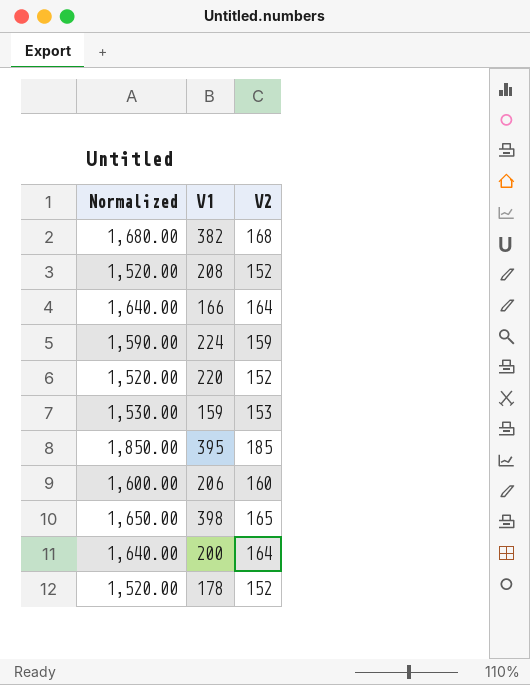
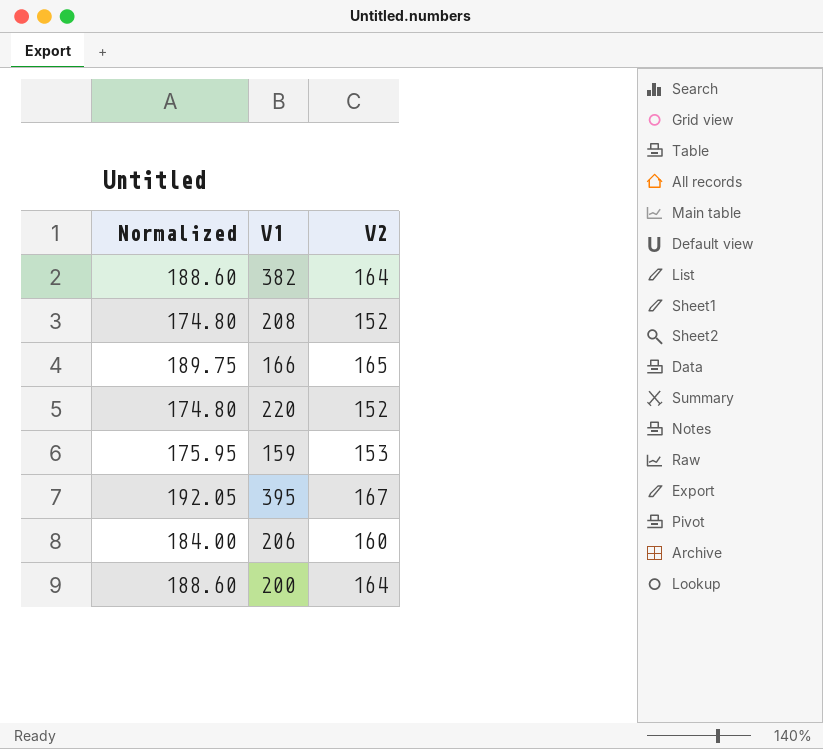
column Normalized | formula: [V2] * 10 -> [V2] * 1.15
row 224: 1,590.00 | 159 -> none
row 398: 1,650.00 | 165 -> none
row 178: 1,520.00 | 152 -> none
382 | V2: 168 -> 164
166 | V2: 164 -> 165
395 | V2: 185 -> 167

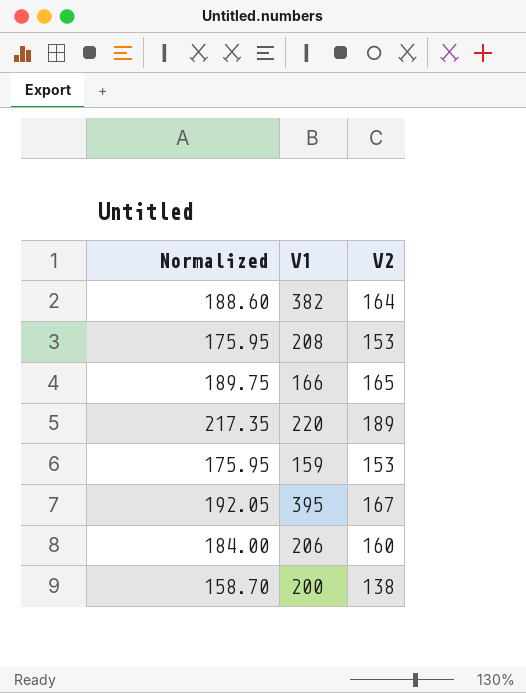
208 | Normalized: 174.80 -> 175.95
208 | V2: 152 -> 153
220 | Normalized: 174.80 -> 217.35
220 | V2: 152 -> 189
200 | Normalized: 188.60 -> 158.70
200 | V2: 164 -> 138

